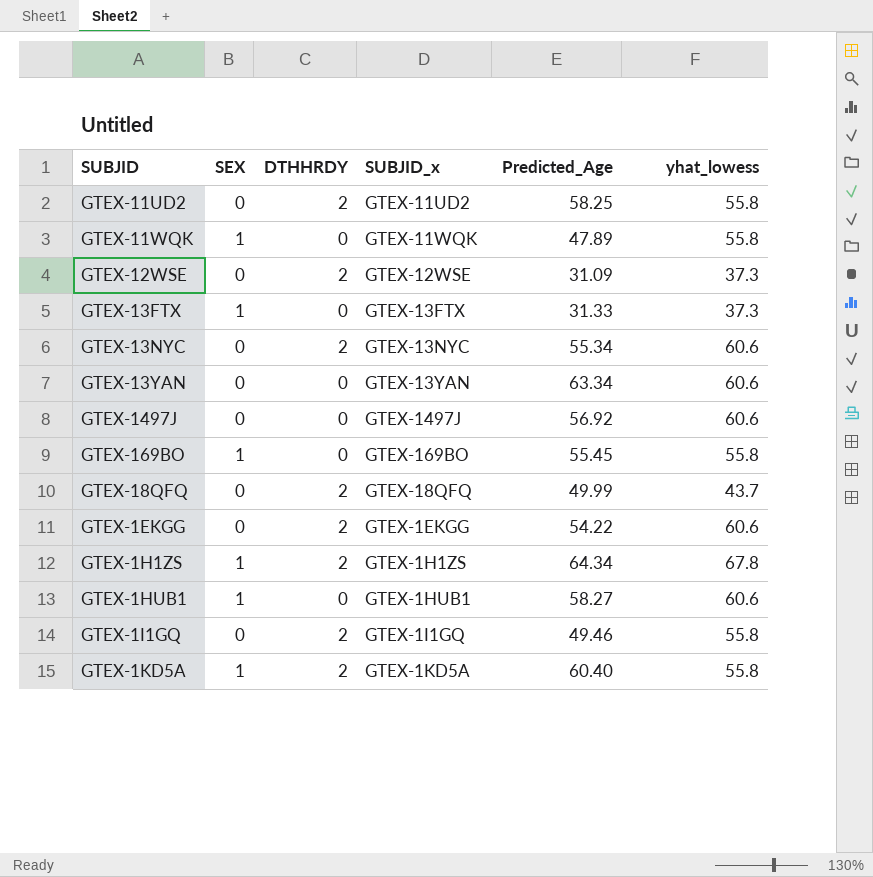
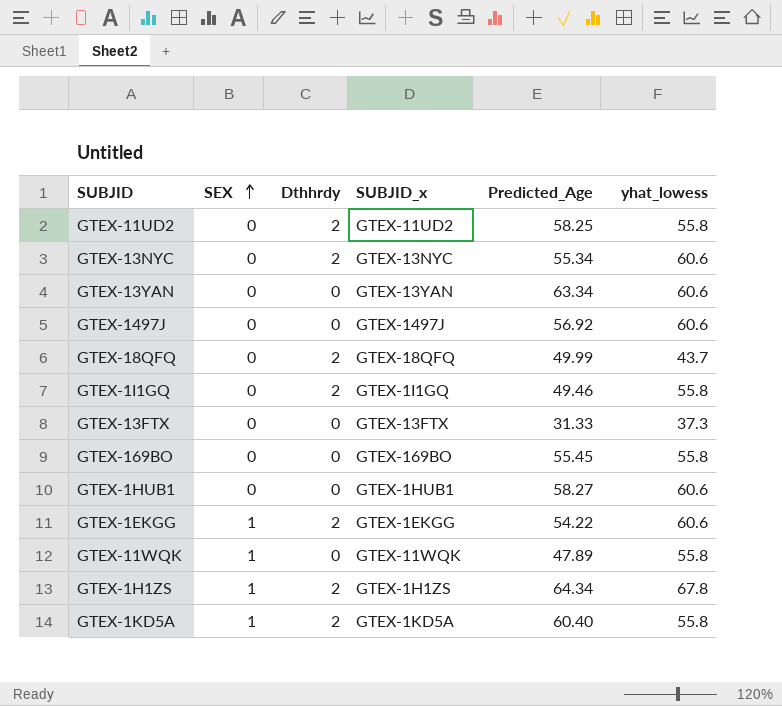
row order: none -> SEX ascending
column name: DTHHRDY -> Dthhrdy
row GTEX-12WSE: 0 | 2 | GTEX-12WSE | 31.09 | 37.3 -> none
GTEX-13FTX | SEX: 1 -> 0
GTEX-169BO | SEX: 1 -> 0
GTEX-1HUB1 | SEX: 1 -> 0
GTEX-1EKGG | SEX: 0 -> 1

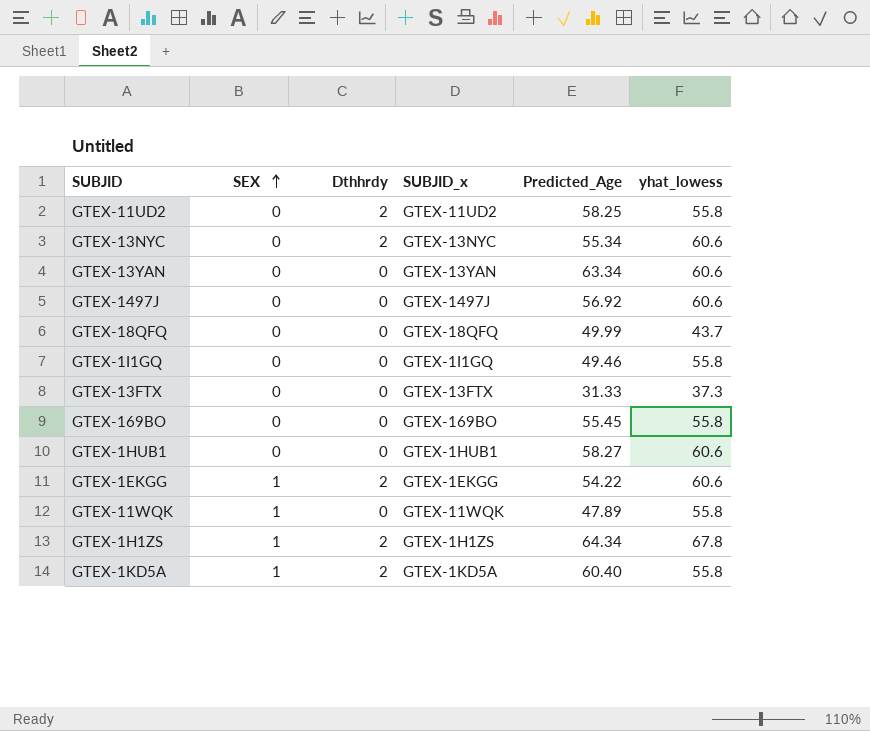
GTEX-18QFQ | Dthhrdy: 2 -> 0
GTEX-1I1GQ | Dthhrdy: 2 -> 0

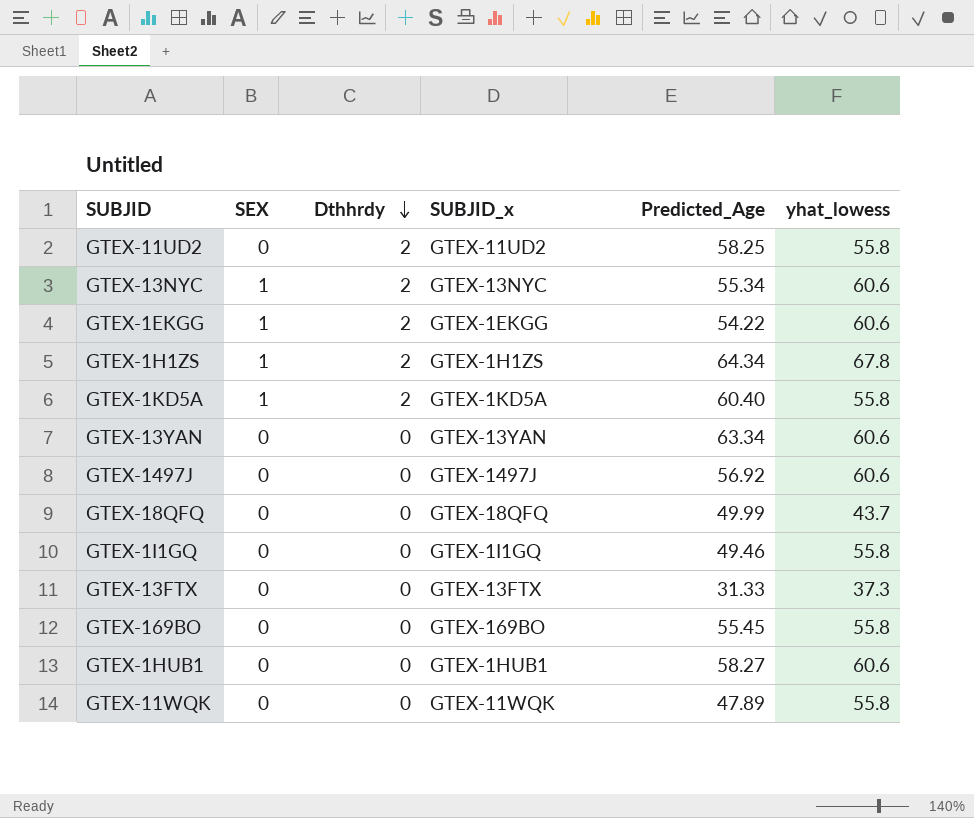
row order: SEX ascending -> Dthhrdy descending
GTEX-13NYC | SEX: 0 -> 1
GTEX-11WQK | SEX: 1 -> 0

